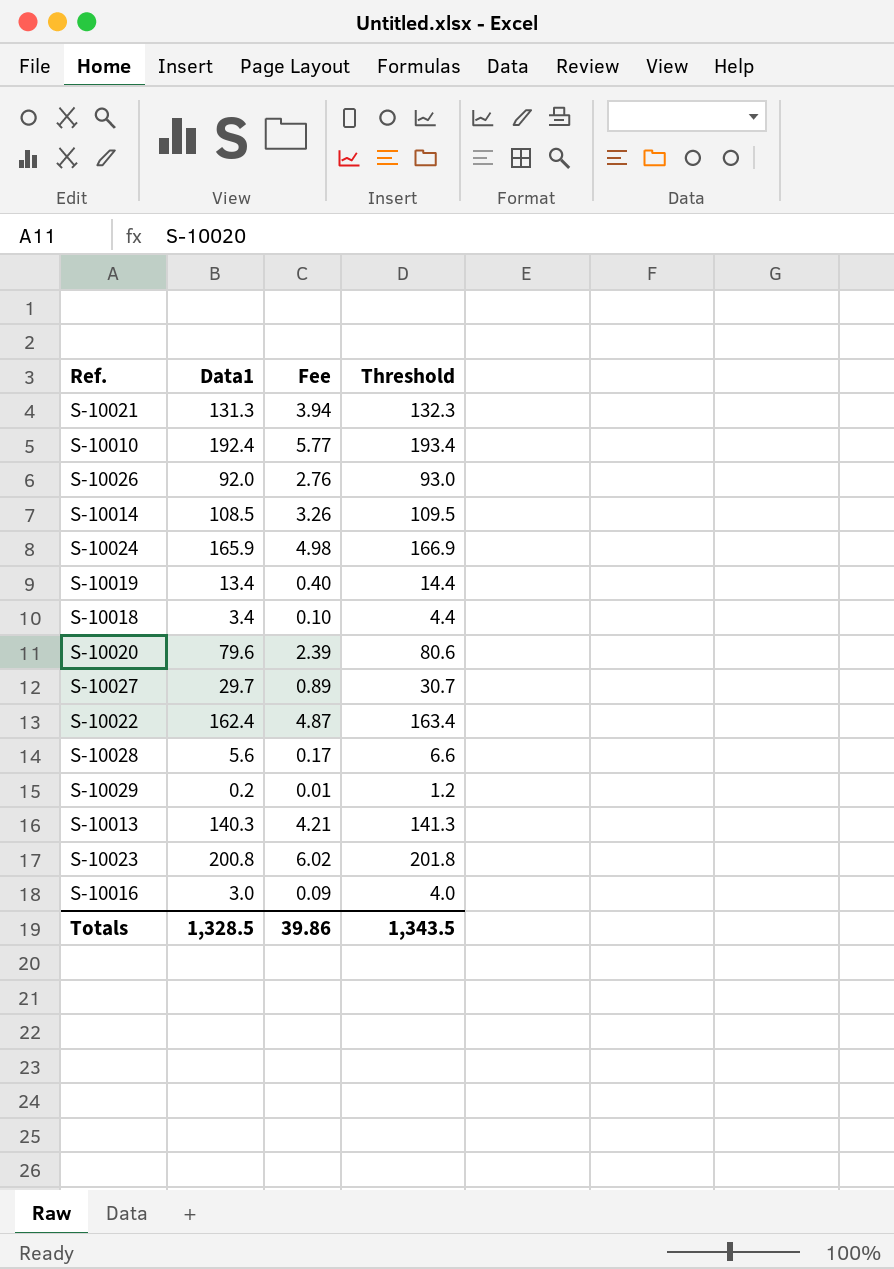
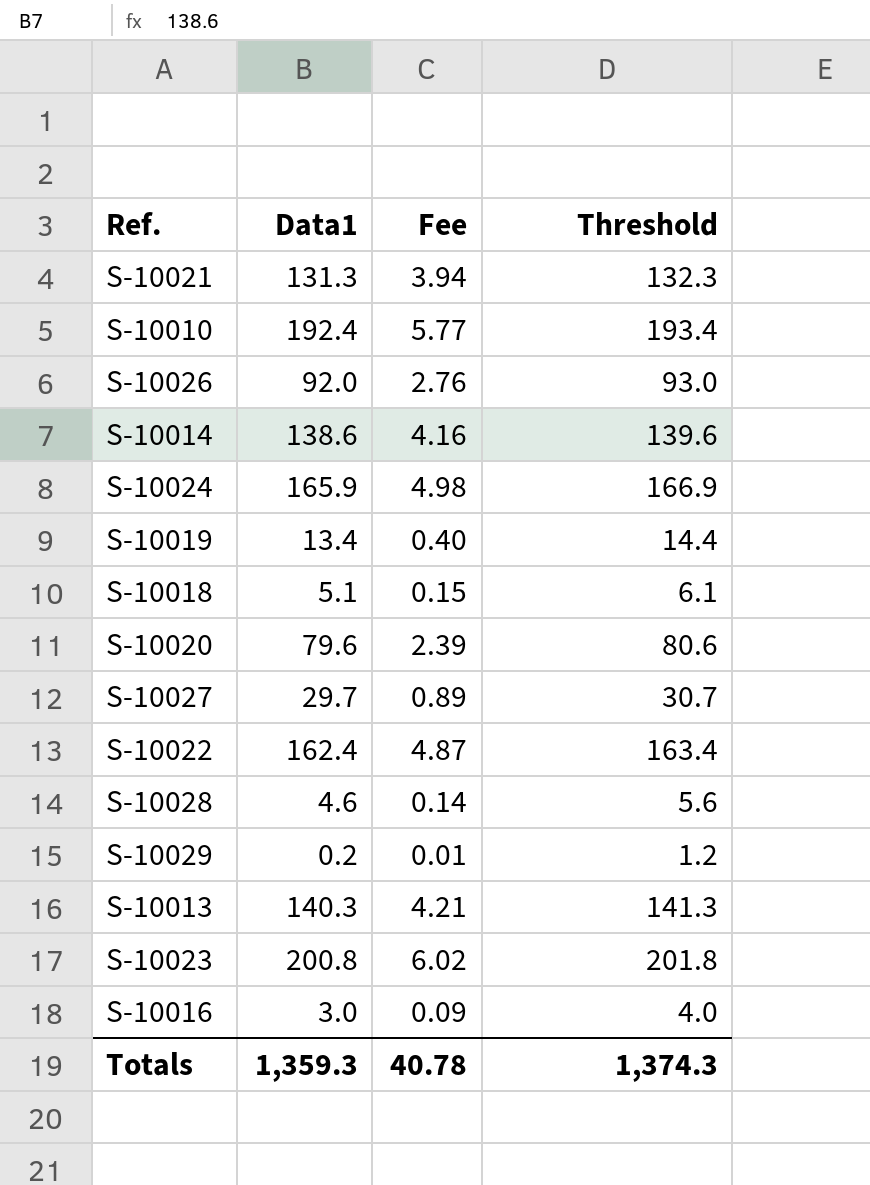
S-10014 | Data1: 108.5 -> 138.6
S-10014 | Fee: 3.26 -> 4.16
S-10014 | Threshold: 109.5 -> 139.6
S-10018 | Data1: 3.4 -> 5.1
S-10018 | Fee: 0.10 -> 0.15
S-10018 | Threshold: 4.4 -> 6.1
S-10028 | Data1: 5.6 -> 4.6
S-10028 | Fee: 0.17 -> 0.14
S-10028 | Threshold: 6.6 -> 5.6
Totals | Data1: 1,328.5 -> 1,359.3
Totals | Fee: 39.86 -> 40.78
Totals | Threshold: 1,343.5 -> 1,374.3

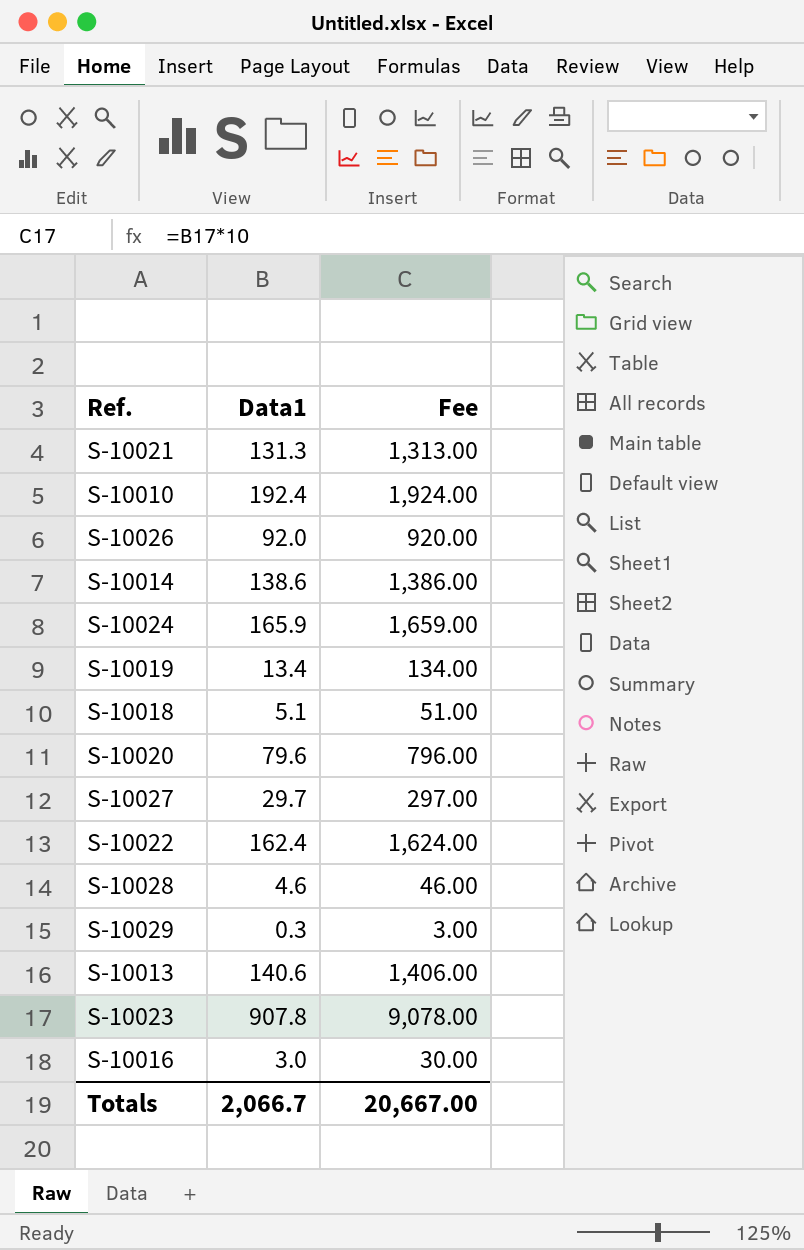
column Threshold | formula: [Data1] + 1 -> none
column Fee | formula: [Data1] * 0.03 -> [Data1] * 10
S-10029 | Data1: 0.2 -> 0.3
S-10013 | Data1: 140.3 -> 140.6
S-10023 | Data1: 200.8 -> 907.8
Totals | Data1: 1,359.3 -> 2,066.7
Totals | Fee: 40.78 -> 20,667.00

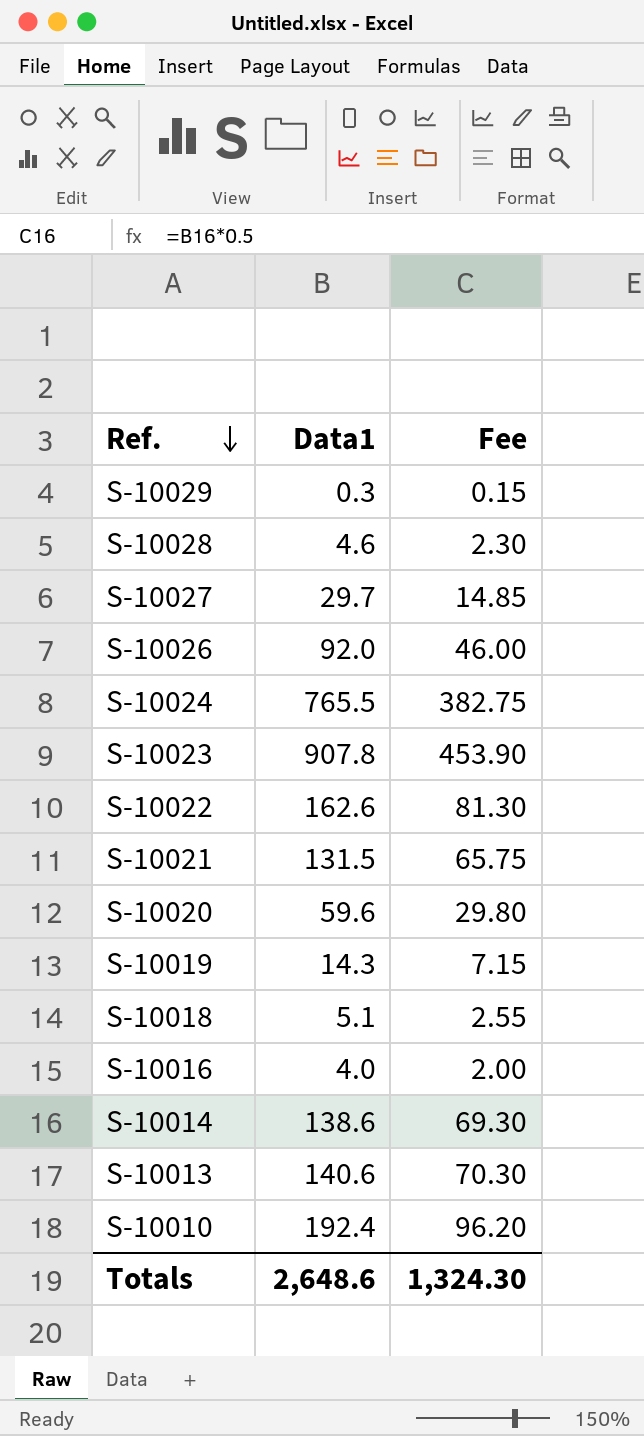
row order: none -> Ref. descending
column Fee | formula: [Data1] * 10 -> [Data1] * 0.5
S-10024 | Data1: 165.9 -> 765.5
S-10022 | Data1: 162.4 -> 162.6
S-10021 | Data1: 131.3 -> 131.5
S-10020 | Data1: 79.6 -> 59.6
S-10019 | Data1: 13.4 -> 14.3
S-10016 | Data1: 3.0 -> 4.0
Totals | Data1: 2,066.7 -> 2,648.6
Totals | Fee: 20,667.00 -> 1,324.30

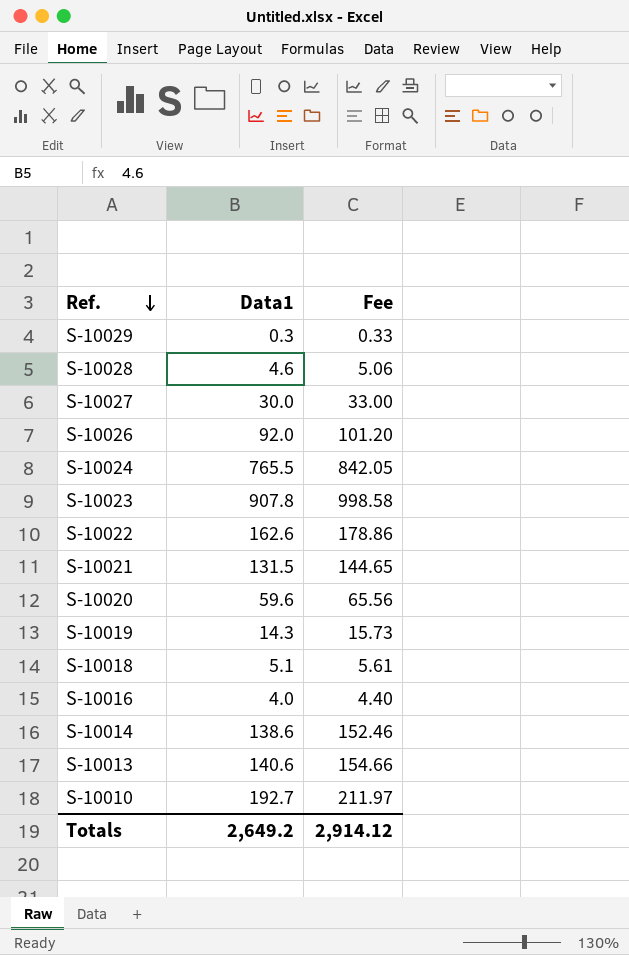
column Fee | formula: [Data1] * 0.5 -> [Data1] * 1.1
S-10027 | Data1: 29.7 -> 30.0
S-10010 | Data1: 192.4 -> 192.7
Totals | Data1: 2,648.6 -> 2,649.2
Totals | Fee: 1,324.30 -> 2,914.12

